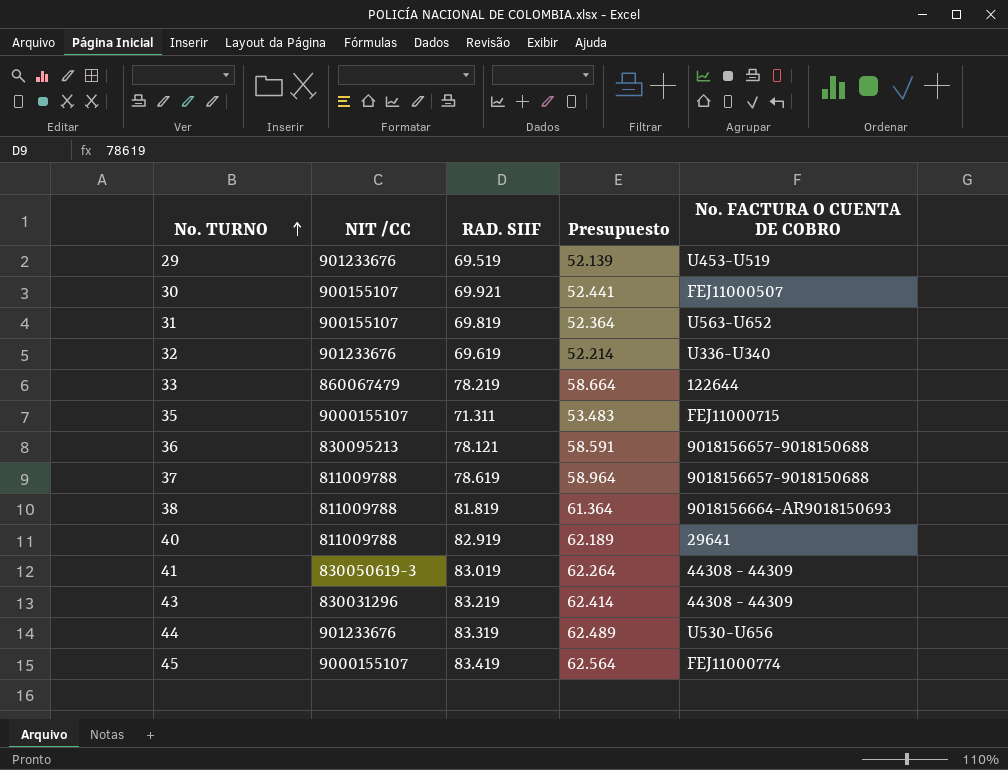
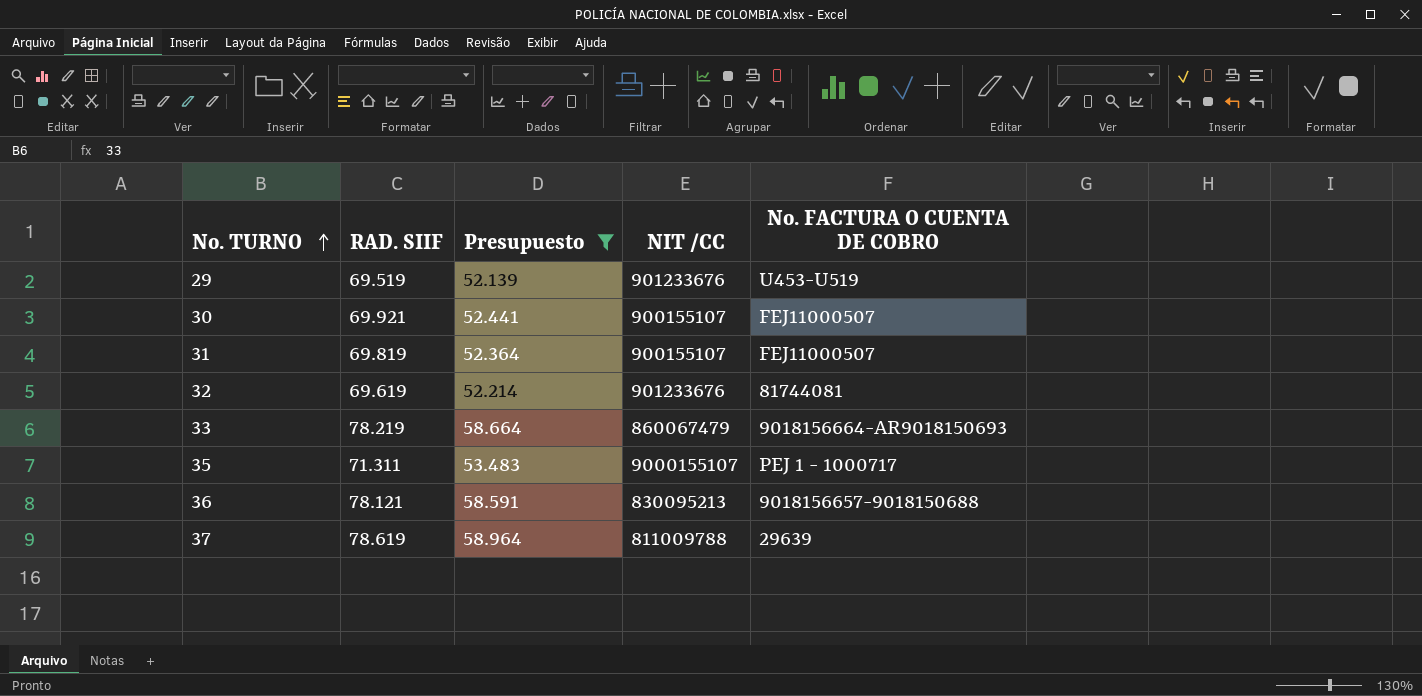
filter: none -> Presupuesto <= 58.964
column NIT /CC | position: 2 -> 4
31 | No. FACTURA O CUENTA DE COBRO: U563-U652 -> FEJ11000507
32 | No. FACTURA O CUENTA DE COBRO: U336-U340 -> 81744081
33 | No. FACTURA O CUENTA DE COBRO: 122644 -> 9018156664-AR9018150693
35 | No. FACTURA O CUENTA DE COBRO: FEJ11000715 -> PEJ 1 - 1000717
37 | No. FACTURA O CUENTA DE COBRO: 9018156657-9018150688 -> 29639

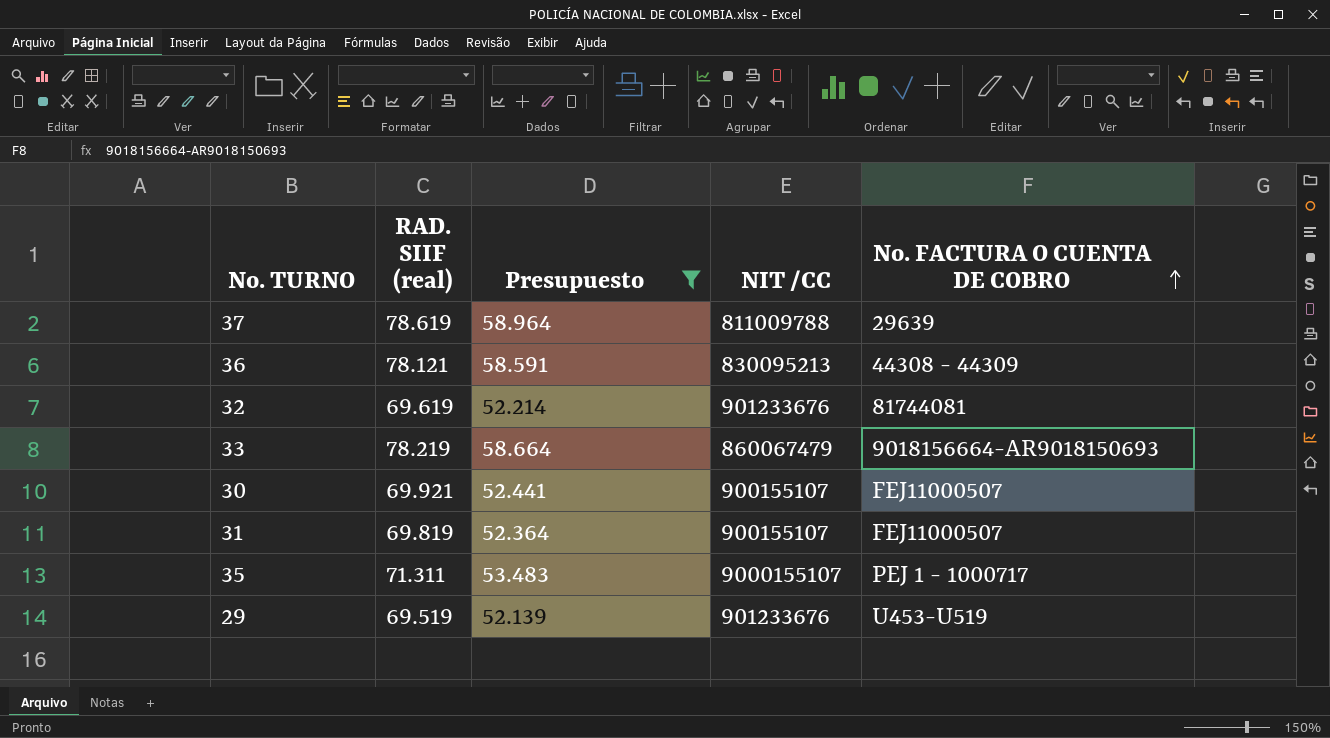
row order: No. TURNO ascending -> No. FACTURA O CUENTA DE COBRO ascending
column name: RAD. SIIF -> RAD. SIIF (real)
36 | No. FACTURA O CUENTA DE COBRO: 9018156657-9018150688 -> 44308 - 44309

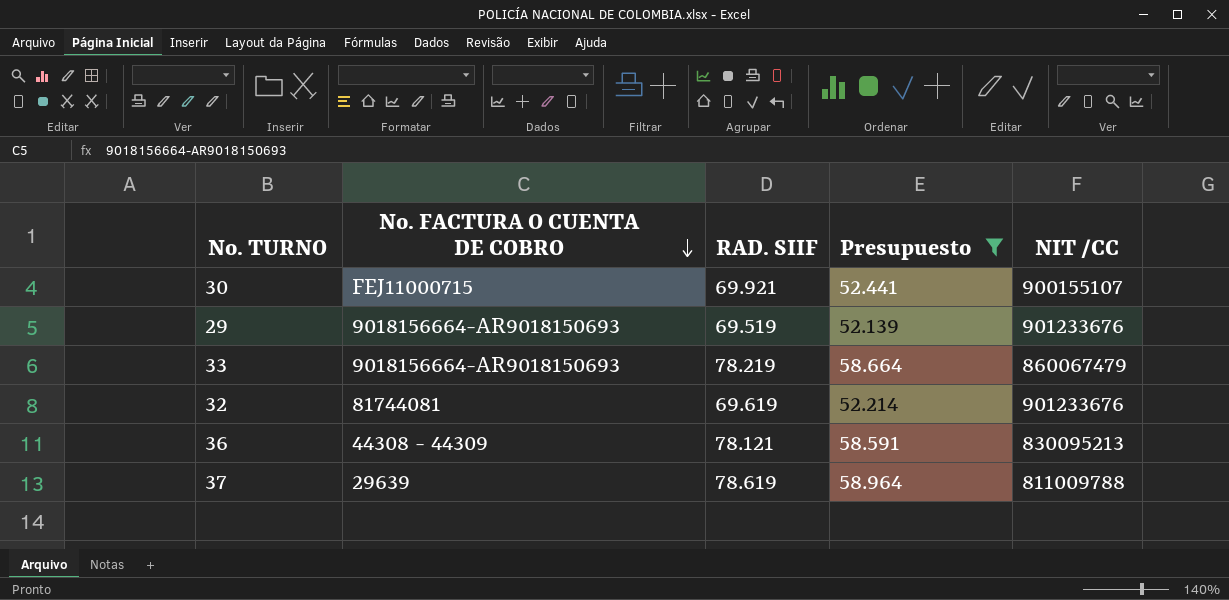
row order: No. FACTURA O CUENTA DE COBRO ascending -> No. FACTURA O CUENTA DE COBRO descending
column No. FACTURA O CUENTA DE COBRO | position: 5 -> 2
column name: RAD. SIIF (real) -> RAD. SIIF
row 31: 69.819 | 52.364 | 900155107 | FEJ11000507 -> none
row 35: 71.311 | 53.483 | 9000155107 | PEJ 1 - 1000717 -> none
30 | No. FACTURA O CUENTA DE COBRO: FEJ11000507 -> FEJ11000715
29 | No. FACTURA O CUENTA DE COBRO: U453-U519 -> 9018156664-AR9018150693

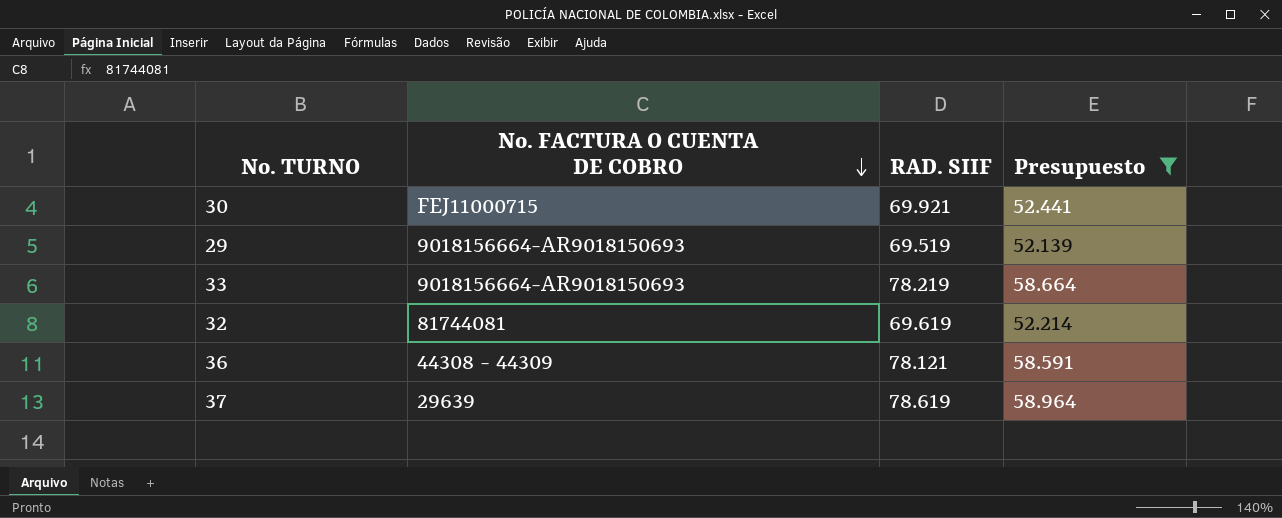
column NIT /CC | position: 5 -> none

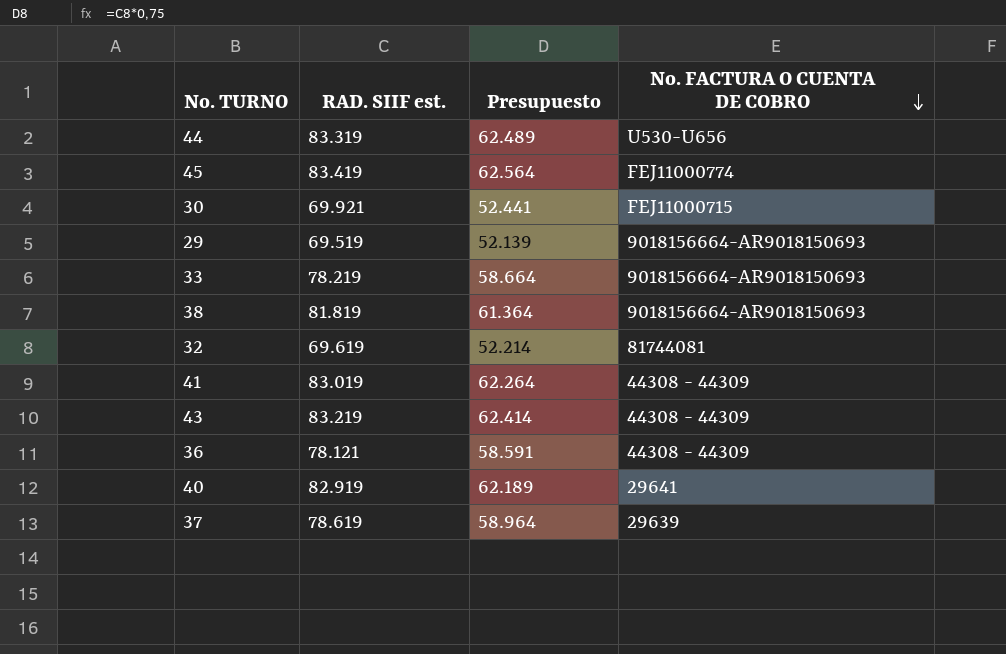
filter: Presupuesto <= 58.964 -> none
column name: RAD. SIIF -> RAD. SIIF est.
column No. FACTURA O CUENTA DE COBRO | position: 2 -> 4

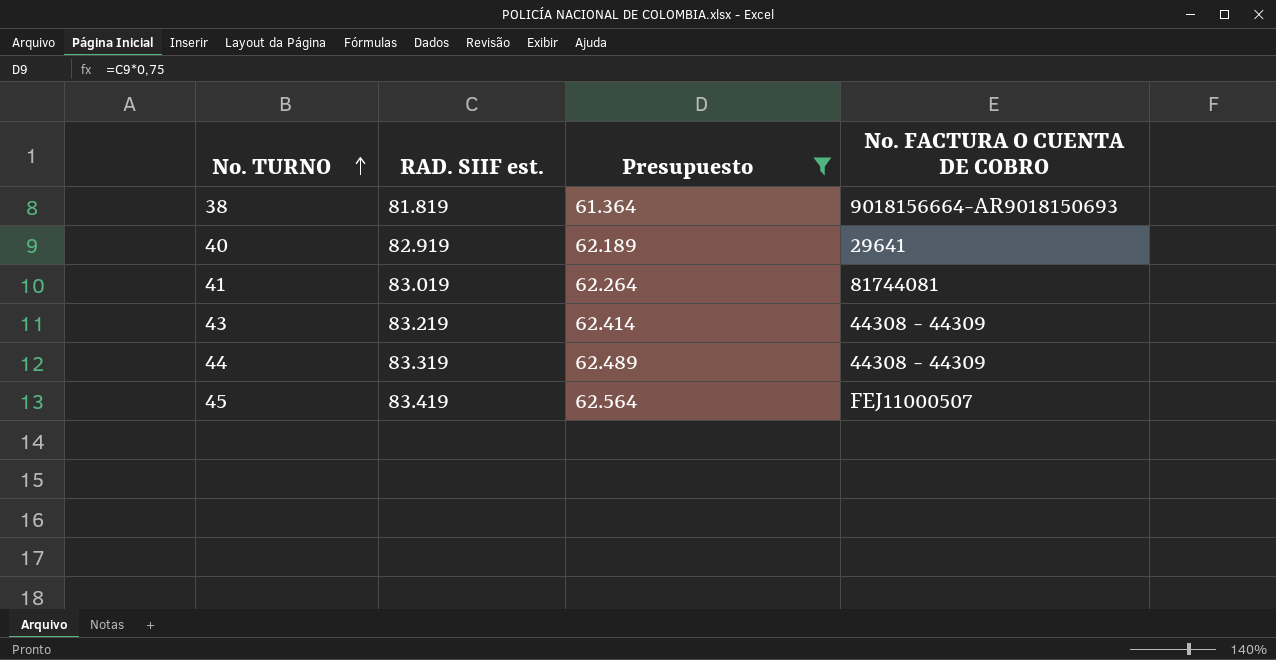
filter: none -> Presupuesto >= 61.364
row order: No. FACTURA O CUENTA DE COBRO descending -> No. TURNO ascending
41 | No. FACTURA O CUENTA DE COBRO: 44308 - 44309 -> 81744081
44 | No. FACTURA O CUENTA DE COBRO: U530-U656 -> 44308 - 44309
45 | No. FACTURA O CUENTA DE COBRO: FEJ11000774 -> FEJ11000507

